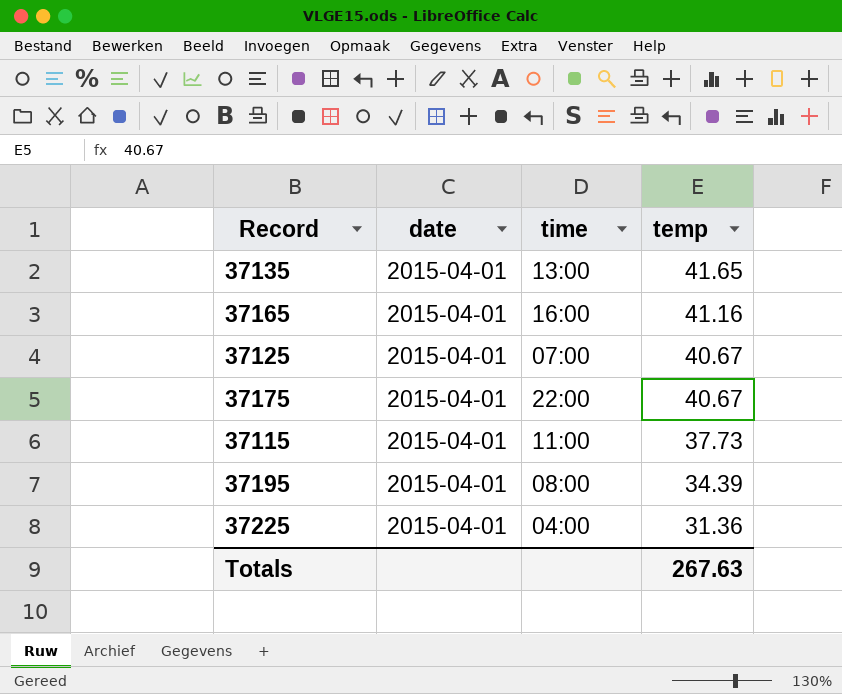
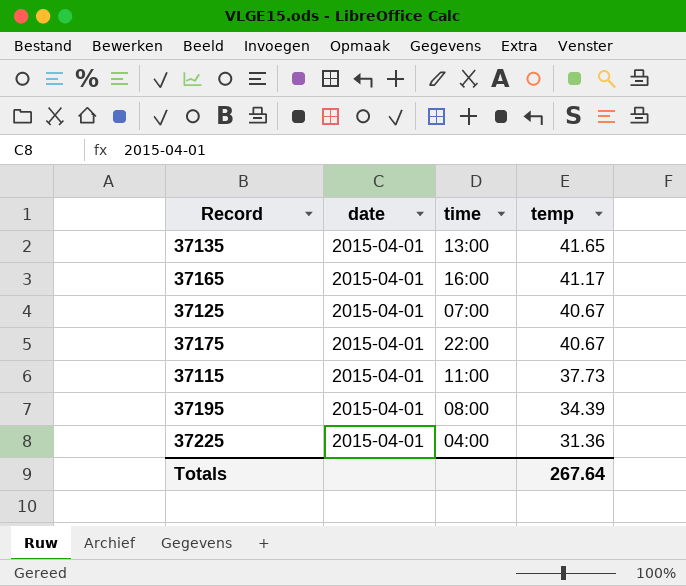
37165 | temp: 41.16 -> 41.17
Totals | temp: 267.63 -> 267.64

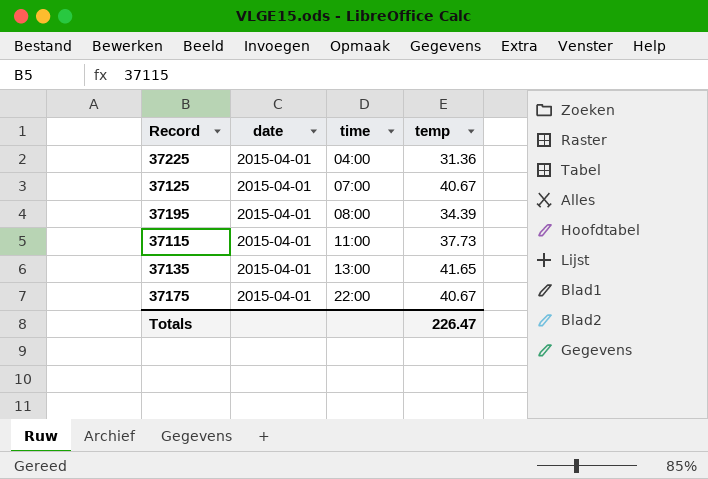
row order: temp descending -> time ascending
row 37165: 2015-04-01 | 16:00 | 41.17 -> none
Totals | temp: 267.64 -> 226.47

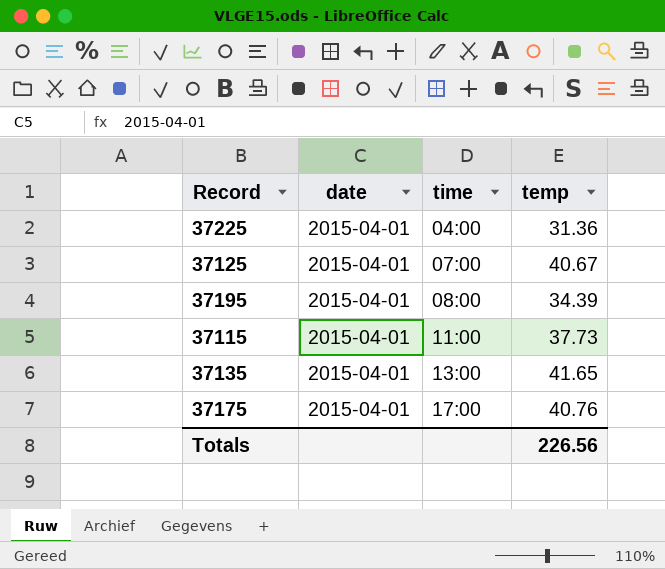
37175 | time: 22:00 -> 17:00
37175 | temp: 40.67 -> 40.76
Totals | temp: 226.47 -> 226.56

